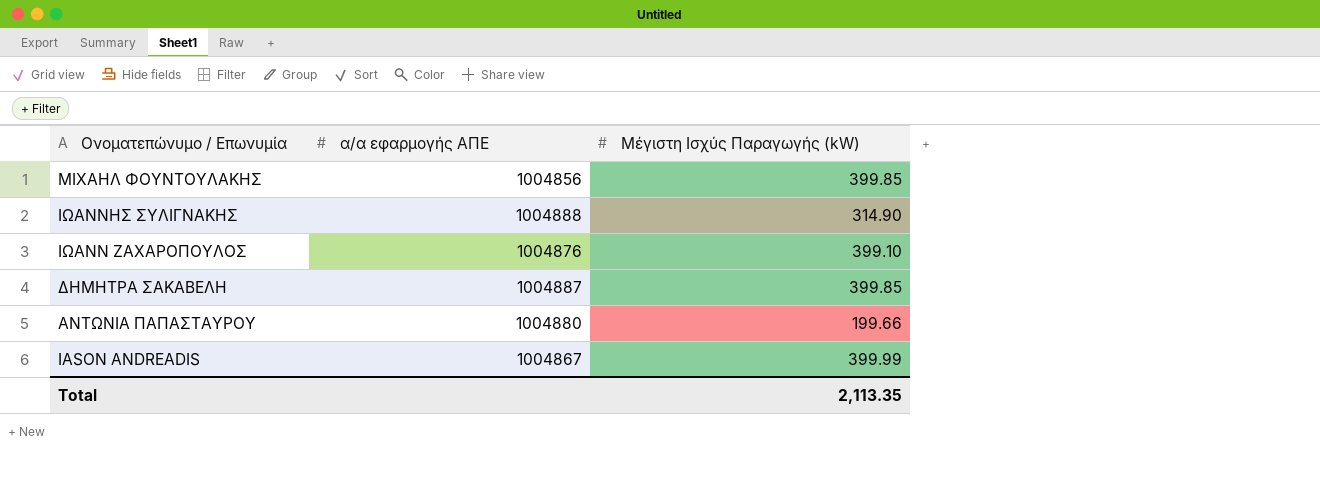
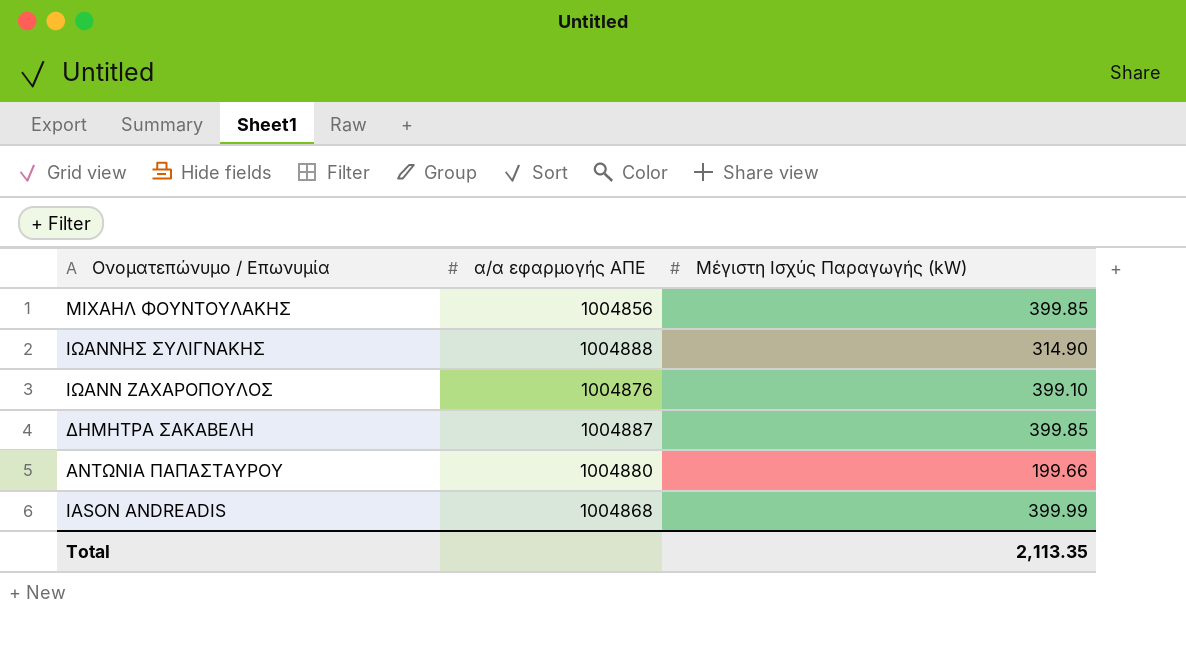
IASON ANDREADIS | α/α εφαρμογής ΑΠΕ: 1004867 -> 1004868

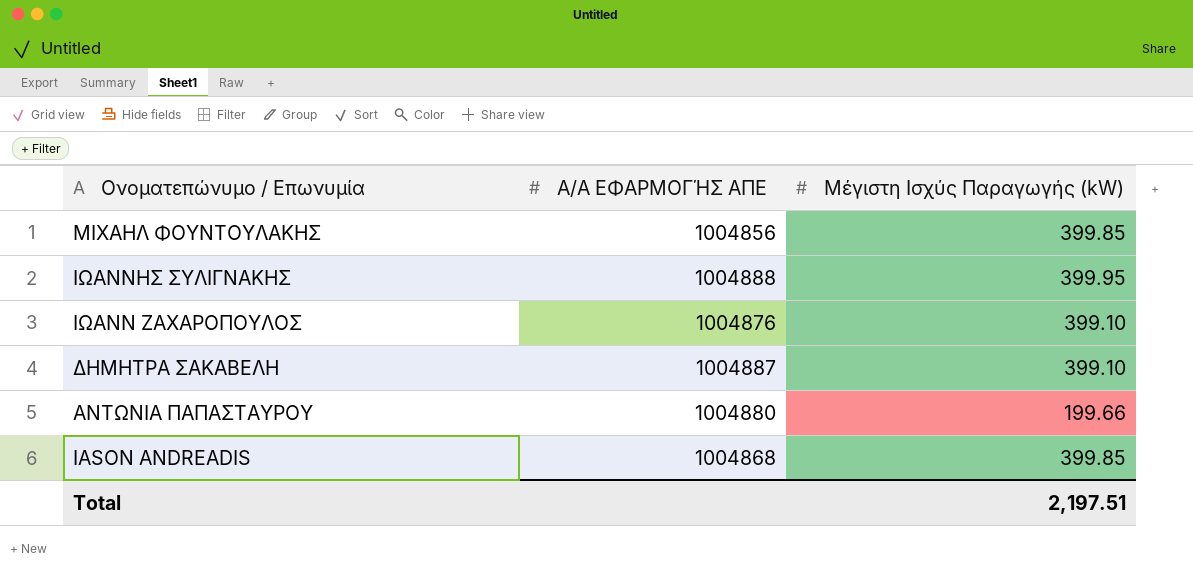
column name: α/α εφαρμογής ΑΠΕ -> Α/Α ΕΦΑΡΜΟΓΉΣ ΑΠΕ
ΙΩΑΝΝΗΣ ΣΥΛΙΓΝΑΚΗΣ | Μέγιστη Ισχύς Παραγωγής (kW): 314.90 -> 399.95
ΔΗΜΗΤΡΑ ΣΑΚΑΒΕΛΗ | Μέγιστη Ισχύς Παραγωγής (kW): 399.85 -> 399.10
IASON ANDREADIS | Μέγιστη Ισχύς Παραγωγής (kW): 399.99 -> 399.85
Total | Μέγιστη Ισχύς Παραγωγής (kW): 2,113.35 -> 2,197.51

